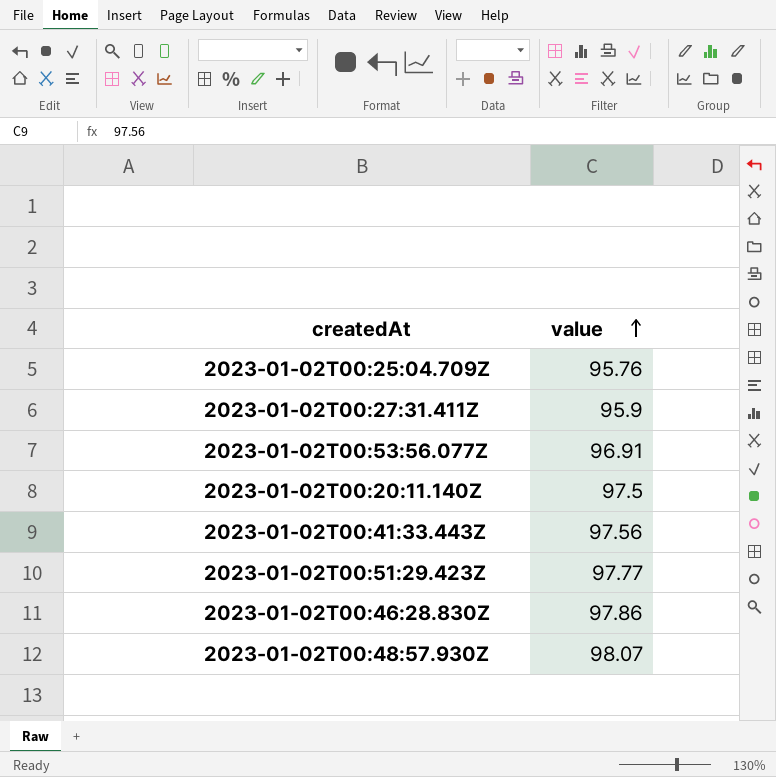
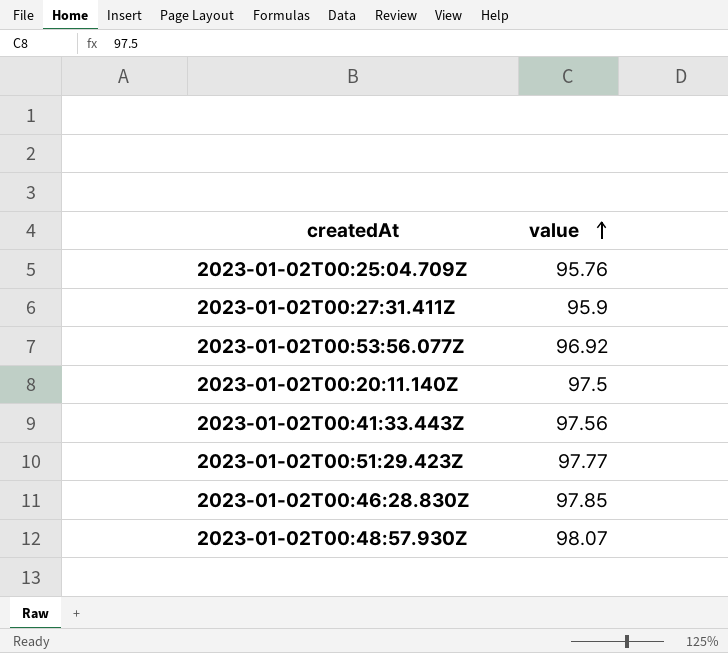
2023-01-02T00:53:56.077Z | value: 96.91 -> 96.92
2023-01-02T00:46:28.830Z | value: 97.86 -> 97.85

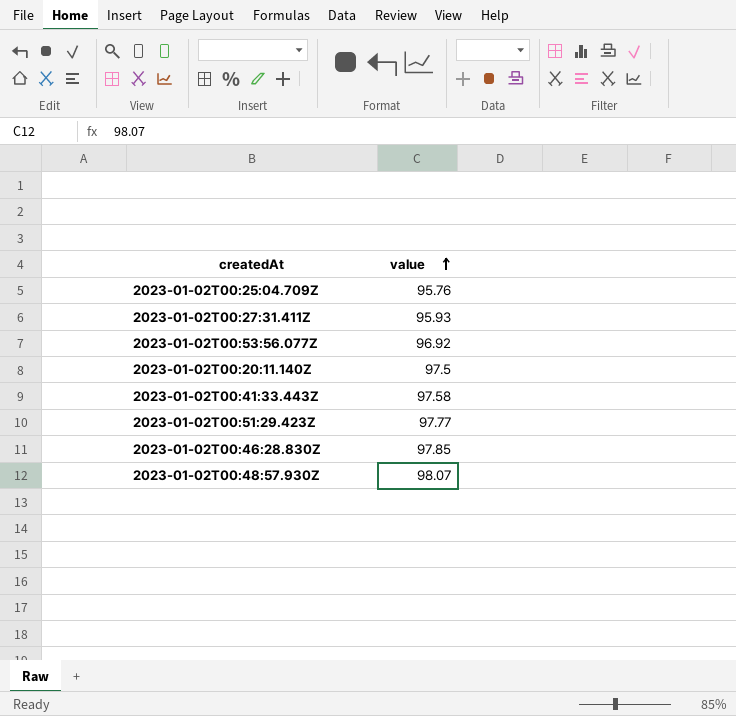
2023-01-02T00:27:31.411Z | value: 95.9 -> 95.93
2023-01-02T00:41:33.443Z | value: 97.56 -> 97.58

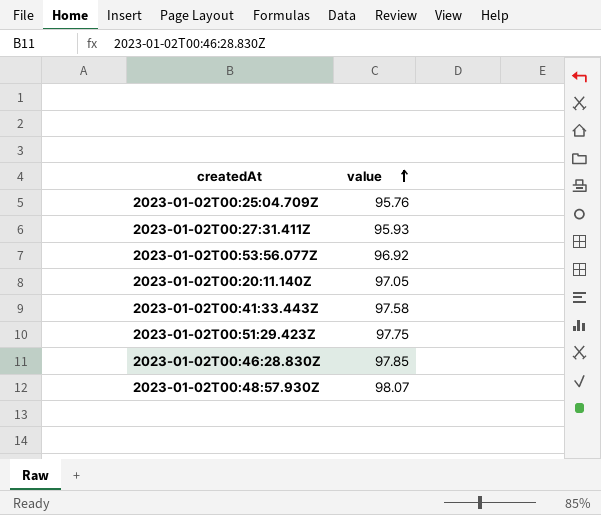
2023-01-02T00:20:11.140Z | value: 97.5 -> 97.05
2023-01-02T00:51:29.423Z | value: 97.77 -> 97.75

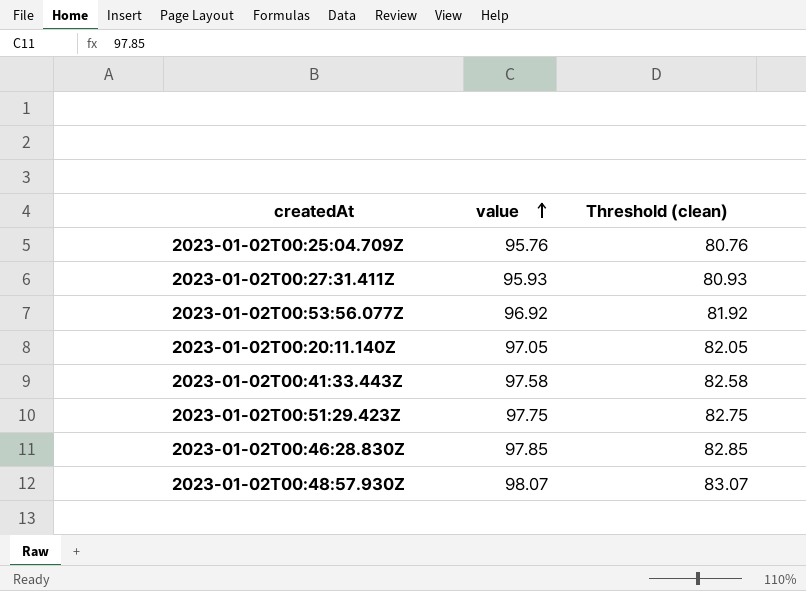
column Threshold (clean) | formula: none -> [value] - 15

